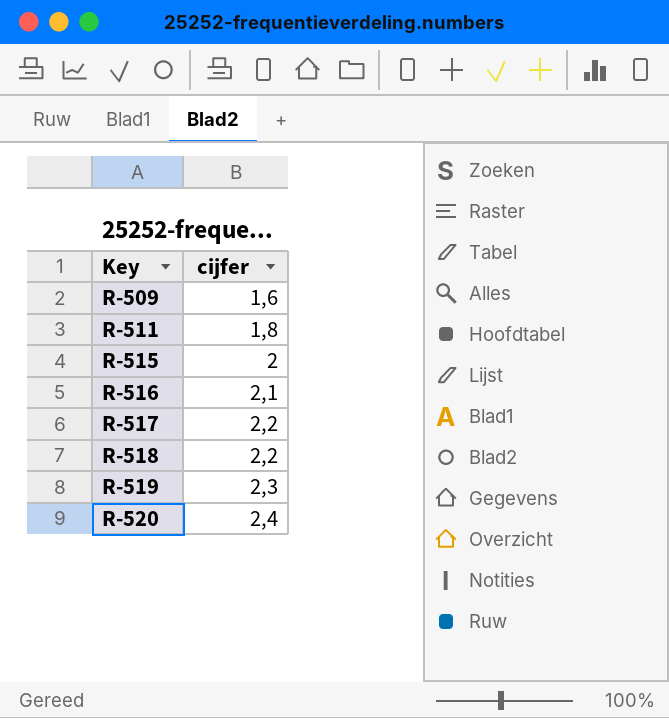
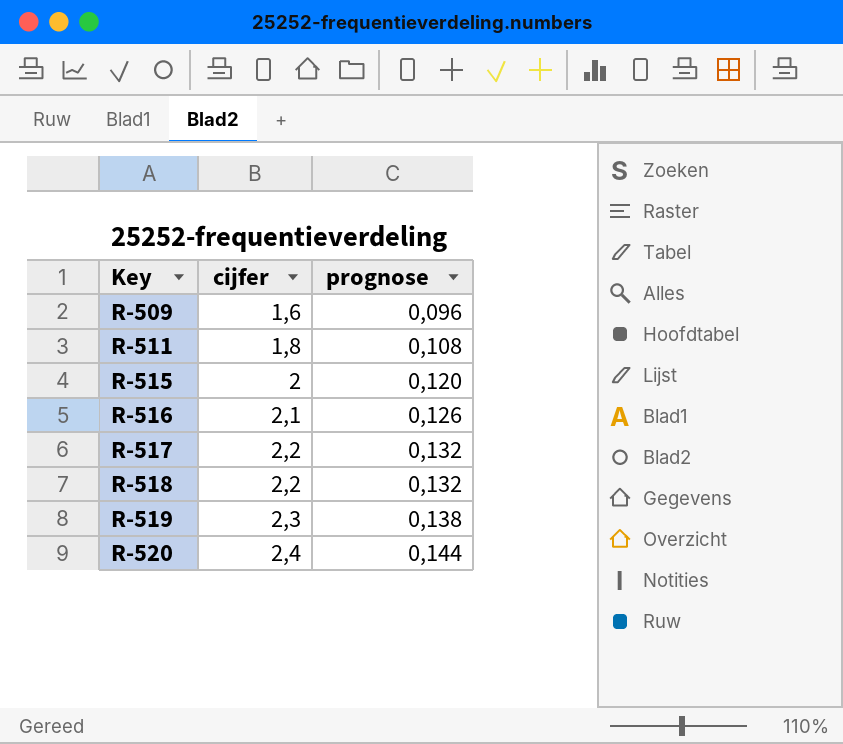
column prognose | formula: none -> [cijfer] * 0,06

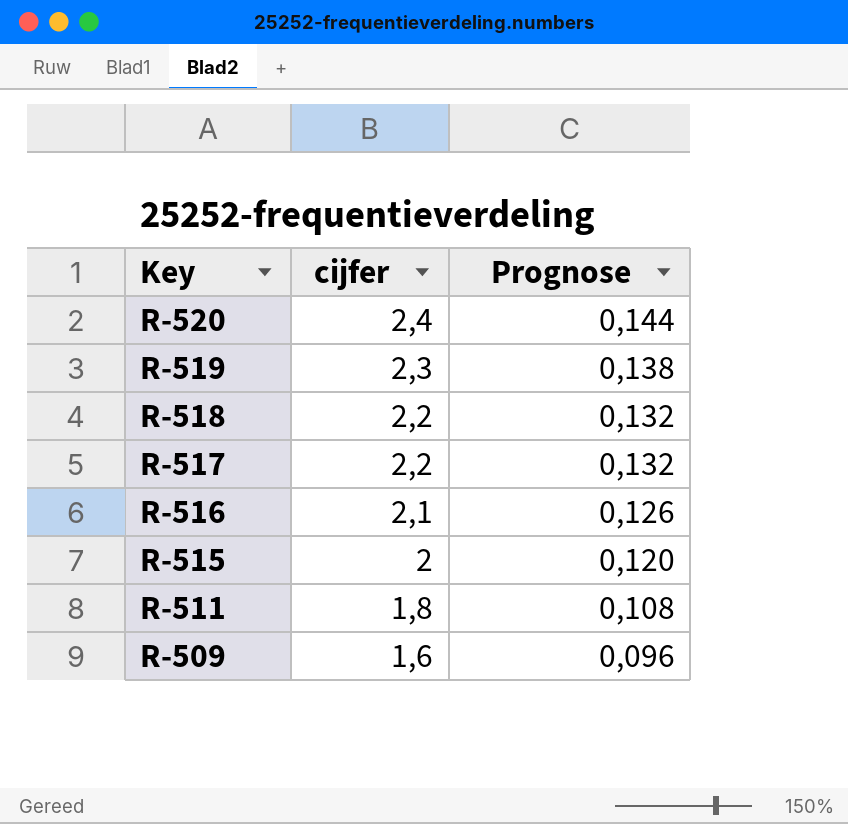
row order: Key ascending -> Key descending
column name: prognose -> Prognose

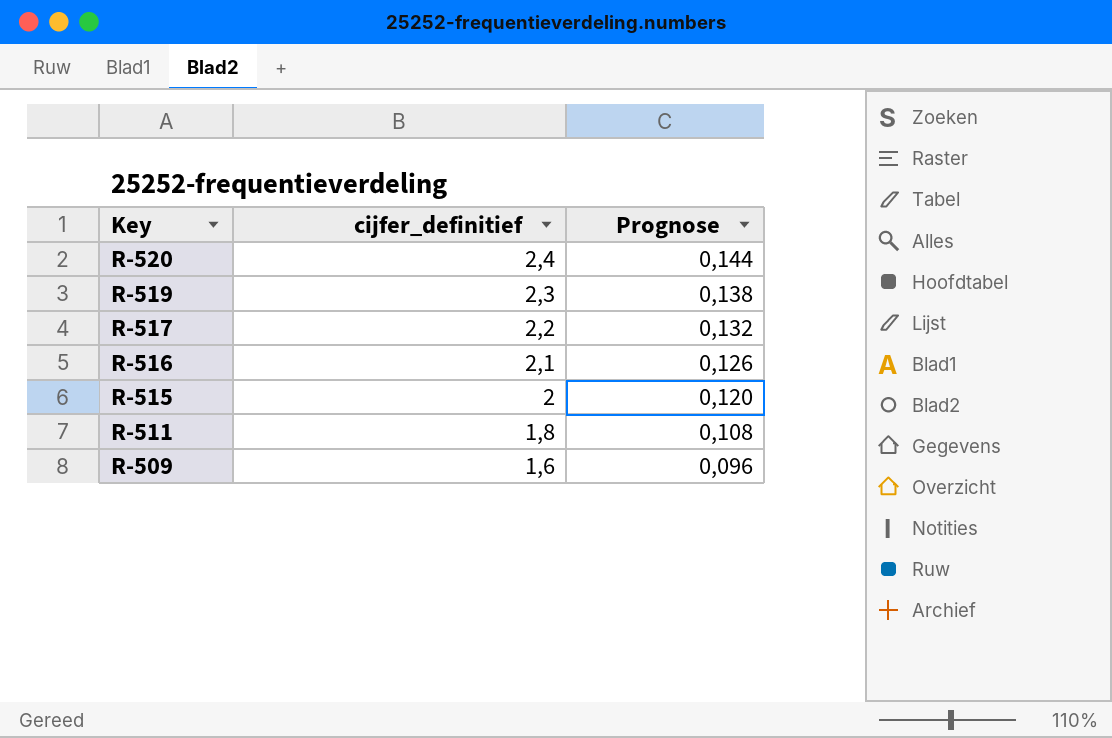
column name: cijfer -> cijfer_definitief
row R-518: 2,2 | 0,132 -> none

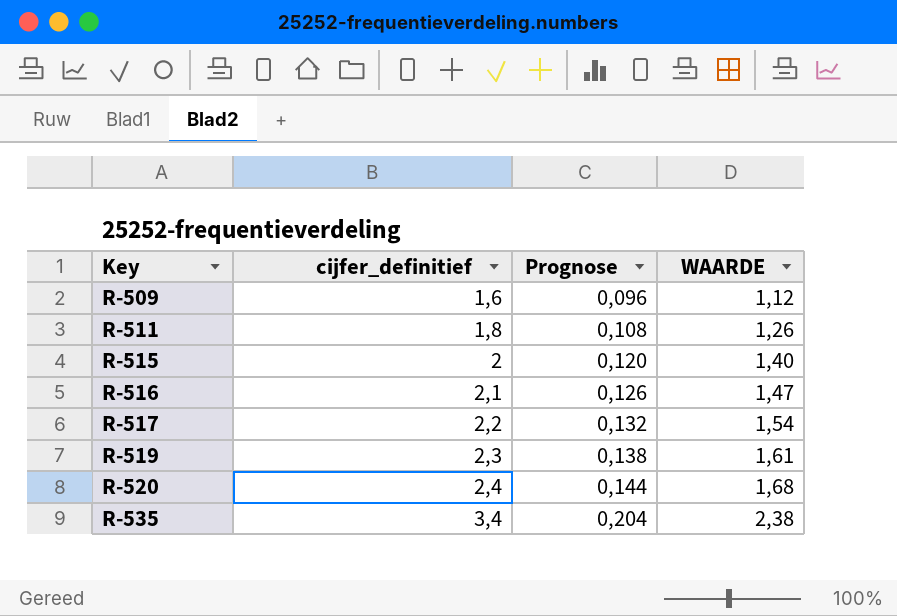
row order: Key descending -> Key ascending
column WAARDE | formula: none -> [cijfer_definitief] * 0,7
row R-535: none -> 3,4 | 0,204 | 2,38

